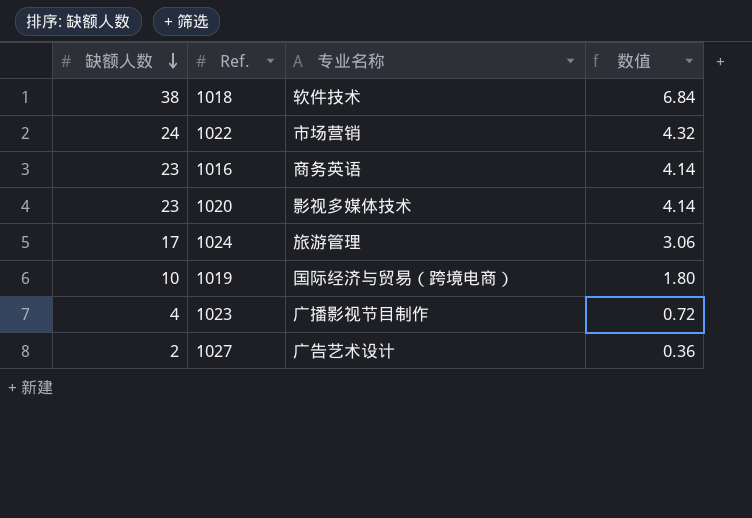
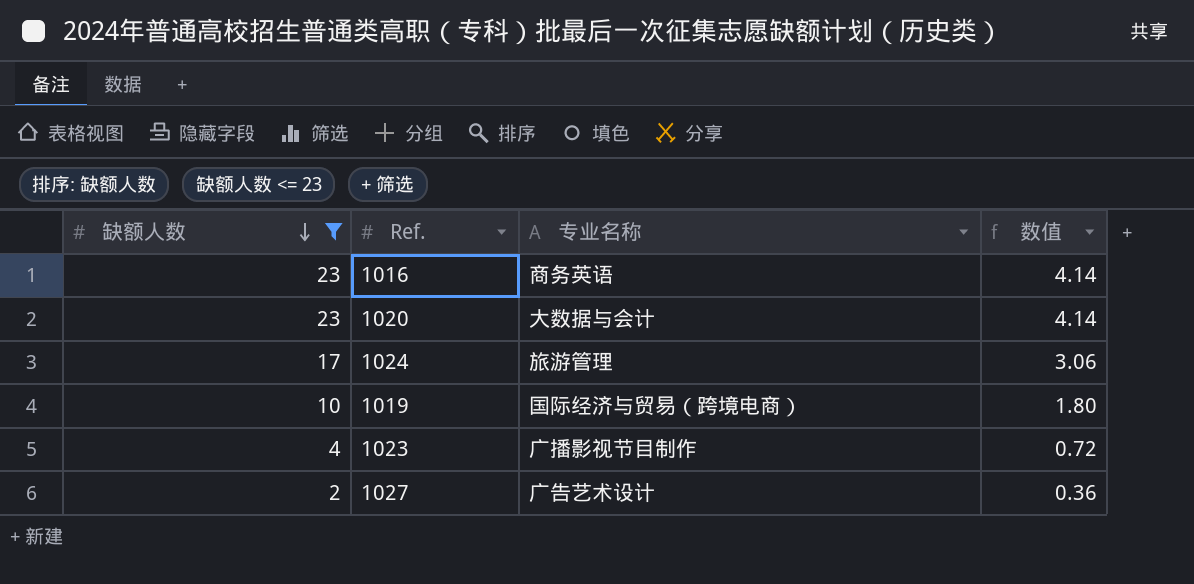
filter: none -> 缺额人数 <= 23
1020 | 专业名称: 影视多媒体技术 -> 大数据与会计

